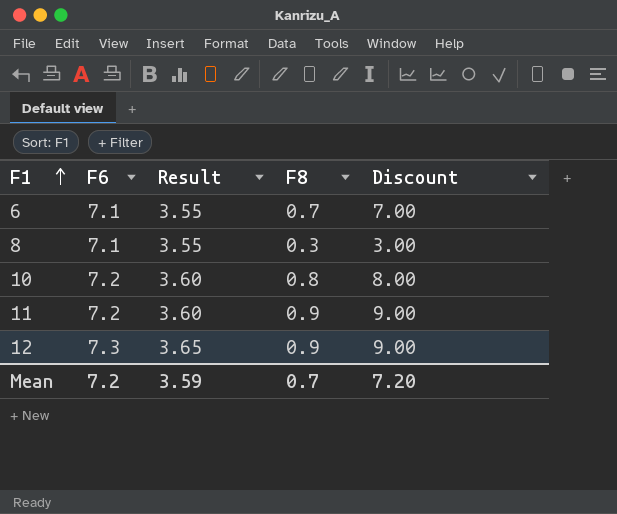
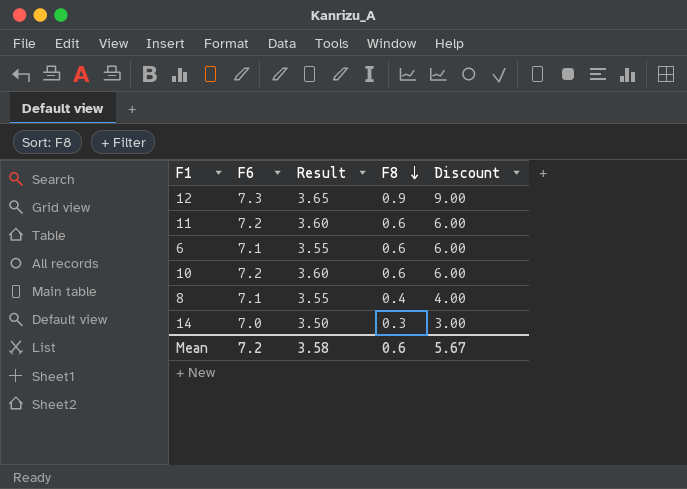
row order: F1 ascending -> F8 descending
11 | F8: 0.9 -> 0.6
11 | Discount: 9.00 -> 6.00
6 | F8: 0.7 -> 0.6
6 | Discount: 7.00 -> 6.00
10 | F8: 0.8 -> 0.6
10 | Discount: 8.00 -> 6.00
8 | F8: 0.3 -> 0.4
8 | Discount: 3.00 -> 4.00
row 14: none -> 7.0 | 3.50 | 0.3 | 3.00
Mean | Result: 3.59 -> 3.58
Mean | F8: 0.7 -> 0.6
Mean | Discount: 7.20 -> 5.67

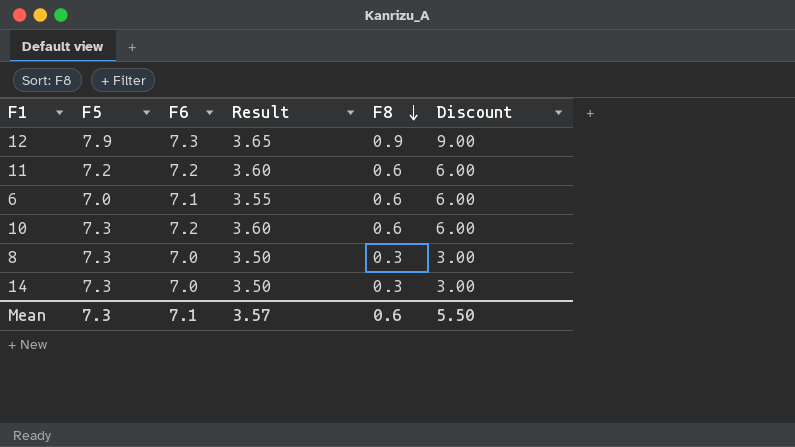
column F5 | position: none -> 2
8 | F6: 7.1 -> 7.0
8 | Result: 3.55 -> 3.50
8 | F8: 0.4 -> 0.3
8 | Discount: 4.00 -> 3.00
Mean | F6: 7.2 -> 7.1
Mean | Result: 3.58 -> 3.57
Mean | Discount: 5.67 -> 5.50

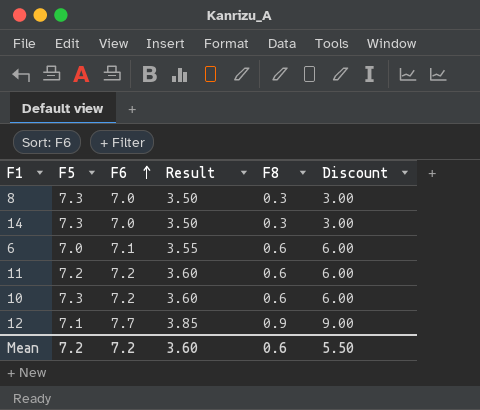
row order: F8 descending -> F6 ascending
12 | F5: 7.9 -> 7.1
12 | F6: 7.3 -> 7.7
12 | Result: 3.65 -> 3.85
Mean | F5: 7.3 -> 7.2
Mean | F6: 7.1 -> 7.2
Mean | Result: 3.57 -> 3.60

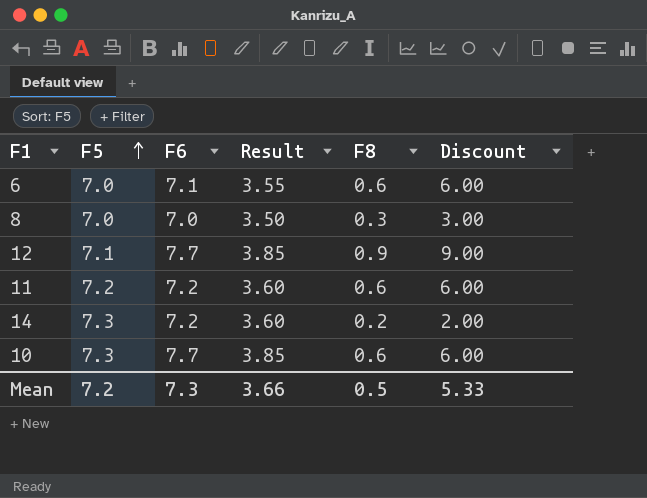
row order: F6 ascending -> F5 ascending
8 | F5: 7.3 -> 7.0
14 | F6: 7.0 -> 7.2
14 | Result: 3.50 -> 3.60
14 | F8: 0.3 -> 0.2
14 | Discount: 3.00 -> 2.00
10 | F6: 7.2 -> 7.7
10 | Result: 3.60 -> 3.85
Mean | F6: 7.2 -> 7.3
Mean | Result: 3.60 -> 3.66
Mean | F8: 0.6 -> 0.5
Mean | Discount: 5.50 -> 5.33

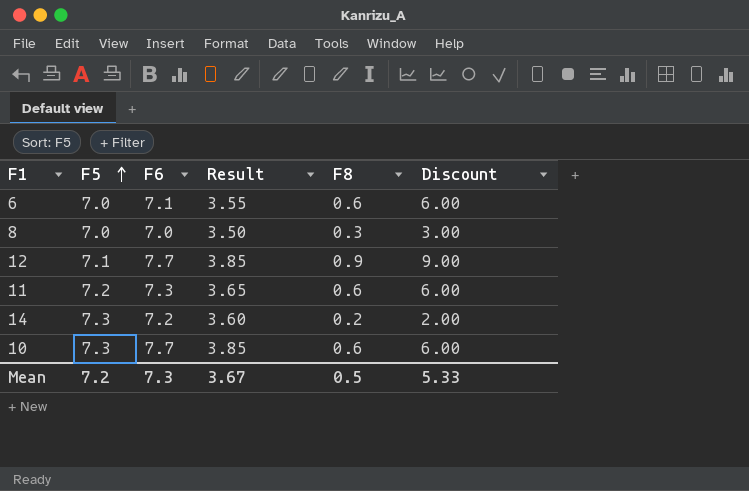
11 | F6: 7.2 -> 7.3
11 | Result: 3.60 -> 3.65
Mean | Result: 3.66 -> 3.67

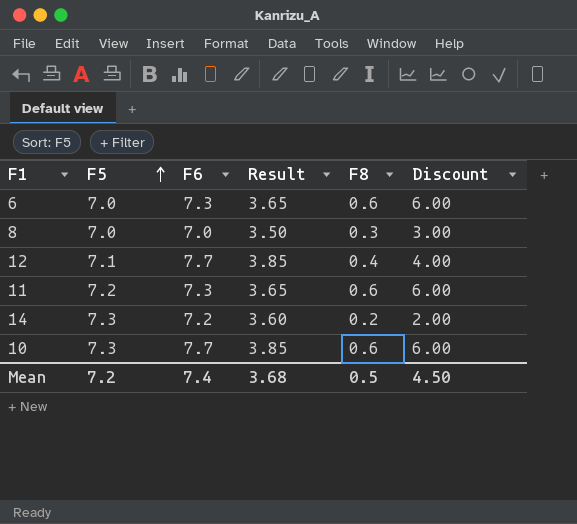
6 | F6: 7.1 -> 7.3
6 | Result: 3.55 -> 3.65
12 | F8: 0.9 -> 0.4
12 | Discount: 9.00 -> 4.00
Mean | F6: 7.3 -> 7.4
Mean | Result: 3.67 -> 3.68
Mean | Discount: 5.33 -> 4.50

